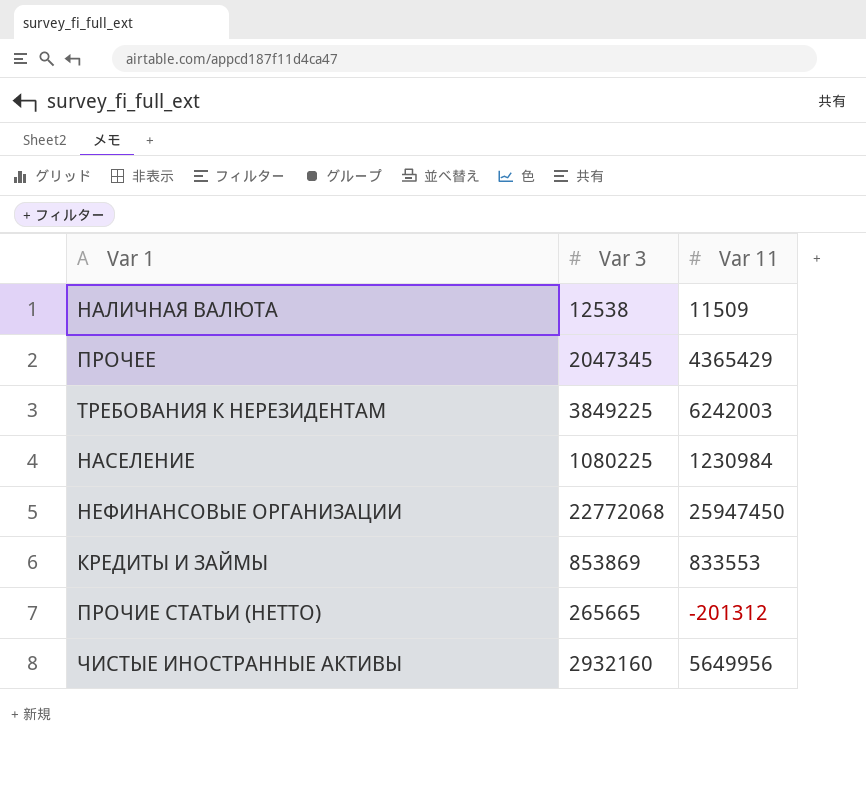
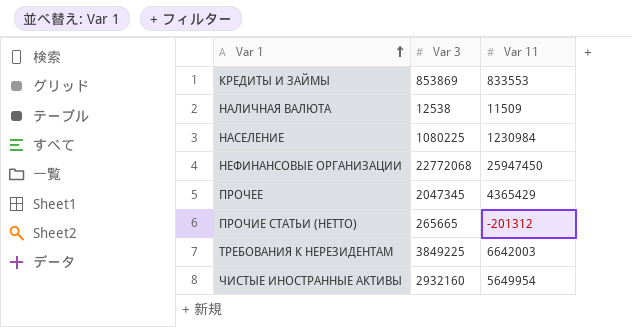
row order: none -> Var 1 ascending
ТРЕБОВАНИЯ К НЕРЕЗИДЕНТАМ | Var 11: 6242003 -> 6642003
ЧИСТЫЕ ИНОСТРАННЫЕ АКТИВЫ | Var 11: 5649956 -> 5649954

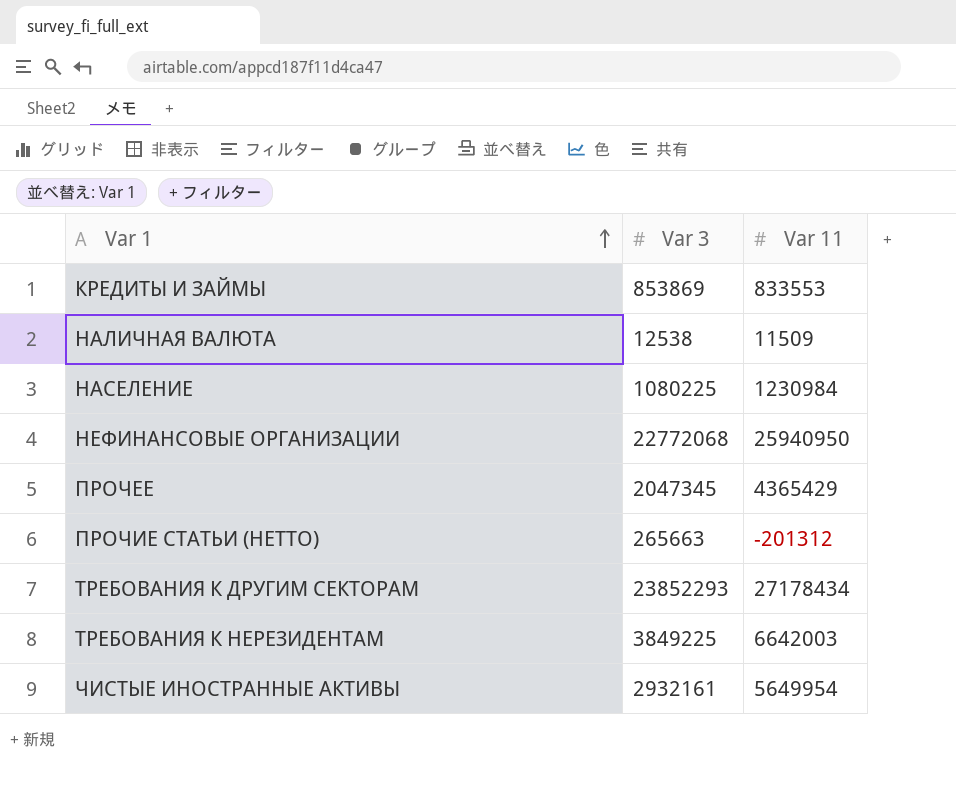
НЕФИНАНСОВЫЕ ОРГАНИЗАЦИИ | Var 11: 25947450 -> 25940950
ПРОЧИЕ СТАТЬИ (НЕТТО) | Var 3: 265665 -> 265663
row ТРЕБОВАНИЯ К ДРУГИМ СЕКТОРАМ: none -> 23852293 | 27178434
ЧИСТЫЕ ИНОСТРАННЫЕ АКТИВЫ | Var 3: 2932160 -> 2932161

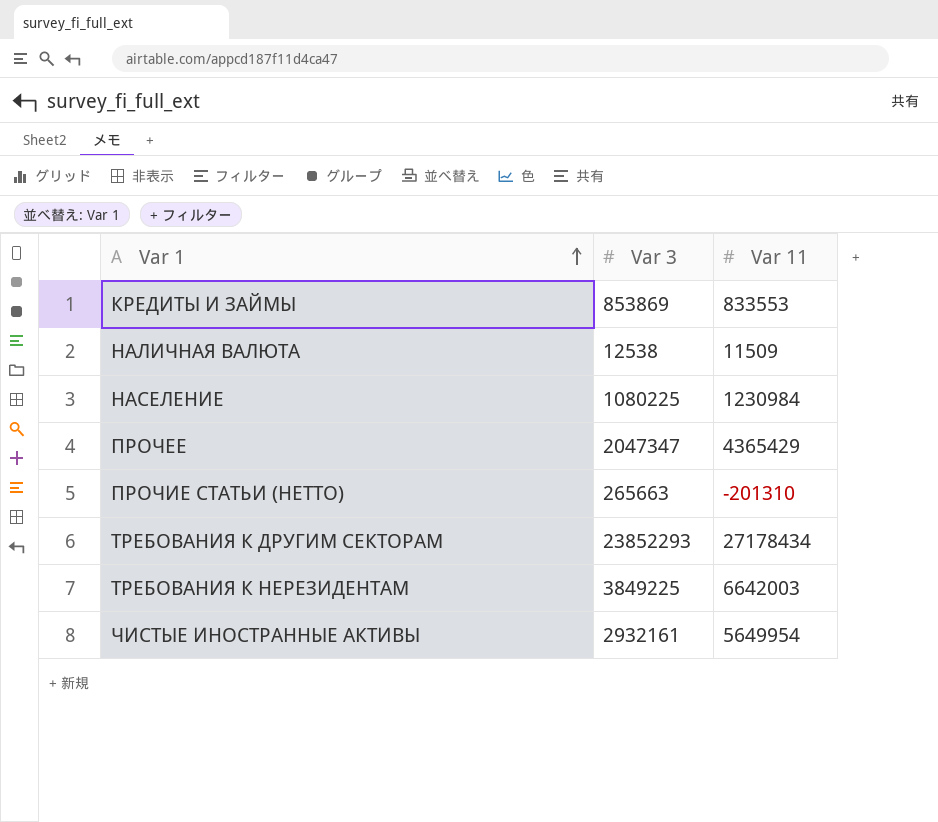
row НЕФИНАНСОВЫЕ ОРГАНИЗАЦИИ: 22772068 | 25940950 -> none
ПРОЧЕЕ | Var 3: 2047345 -> 2047347
ПРОЧИЕ СТАТЬИ (НЕТТО) | Var 11: -201312 -> -201310

